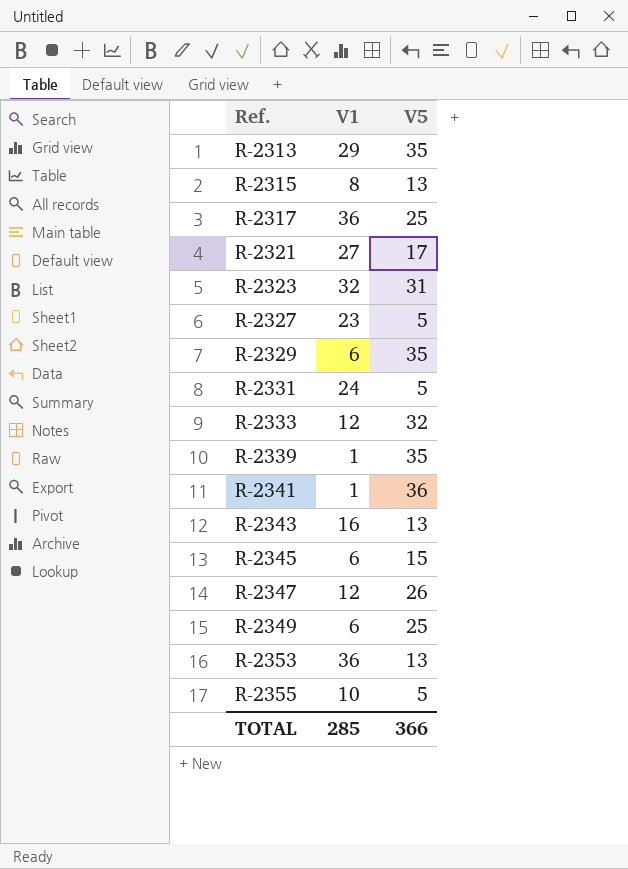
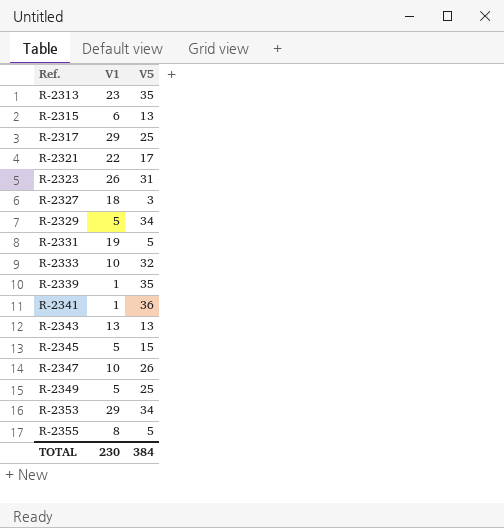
R-2313 | V1: 29 -> 23
R-2315 | V1: 8 -> 6
R-2317 | V1: 36 -> 29
R-2321 | V1: 27 -> 22
R-2323 | V1: 32 -> 26
R-2327 | V1: 23 -> 18
R-2327 | V5: 5 -> 3
R-2329 | V1: 6 -> 5
R-2329 | V5: 35 -> 34
R-2331 | V1: 24 -> 19
R-2333 | V1: 12 -> 10
R-2343 | V1: 16 -> 13
R-2345 | V1: 6 -> 5
R-2347 | V1: 12 -> 10
R-2349 | V1: 6 -> 5
R-2353 | V1: 36 -> 29
R-2353 | V5: 13 -> 34
R-2355 | V1: 10 -> 8
TOTAL | V1: 285 -> 230
TOTAL | V5: 366 -> 384

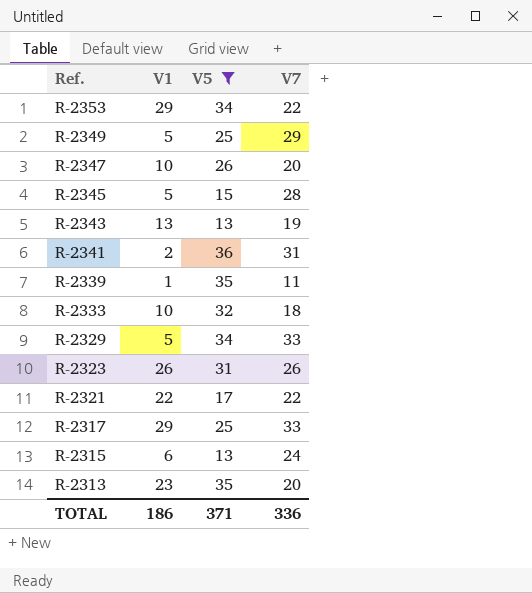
filter: none -> V5 >= 13
row order: Ref. ascending -> Ref. descending
column V7 | position: none -> 4
R-2341 | V1: 1 -> 2
TOTAL | V1: 230 -> 186
TOTAL | V5: 384 -> 371

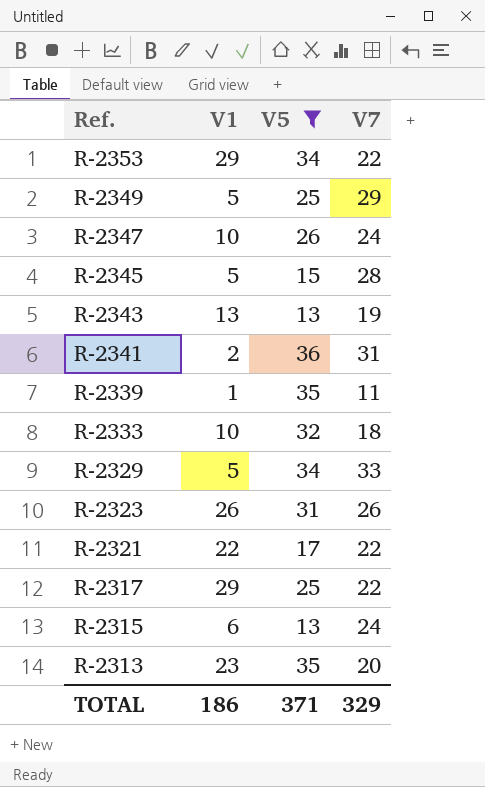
R-2347 | V7: 20 -> 24
R-2317 | V7: 33 -> 22
TOTAL | V7: 336 -> 329

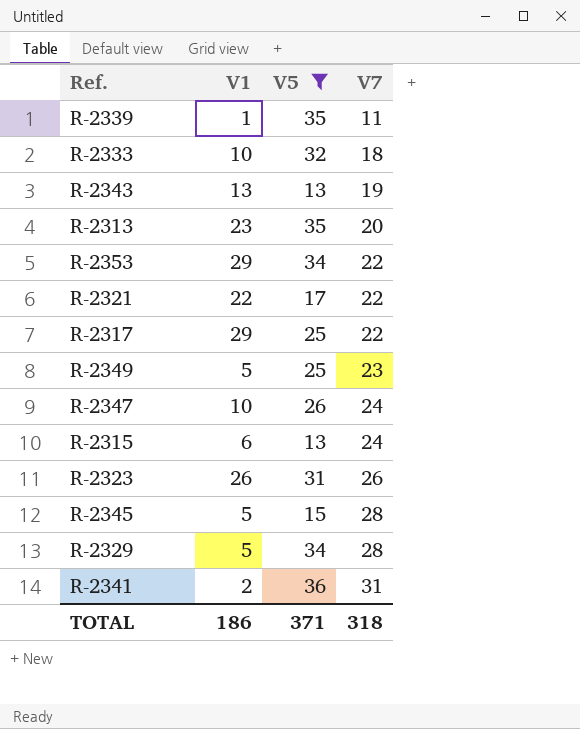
row order: Ref. descending -> V7 ascending
R-2349 | V7: 29 -> 23
R-2329 | V7: 33 -> 28
TOTAL | V7: 329 -> 318

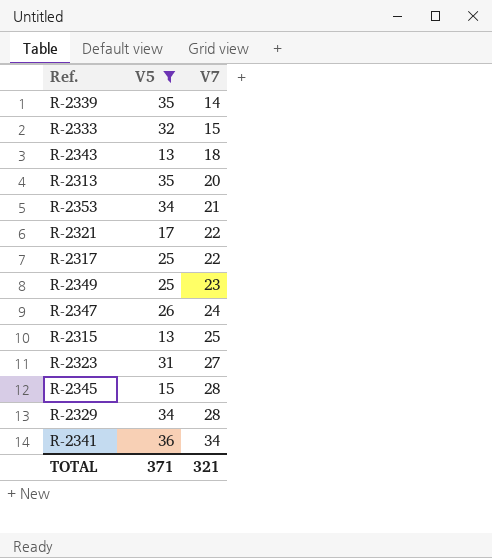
column V1 | position: 2 -> none
R-2339 | V7: 11 -> 14
R-2333 | V7: 18 -> 15
R-2343 | V7: 19 -> 18
R-2353 | V7: 22 -> 21
R-2315 | V7: 24 -> 25
R-2323 | V7: 26 -> 27
R-2341 | V7: 31 -> 34
TOTAL | V7: 318 -> 321

